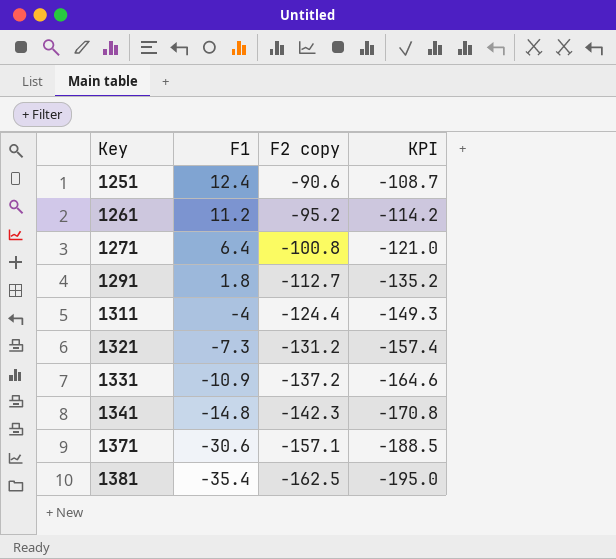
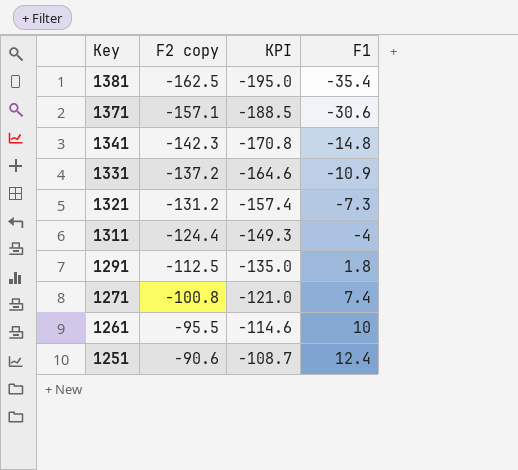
row order: Key ascending -> Key descending
column F1 | position: 2 -> 4
1291 | F2 copy: -112.7 -> -112.5
1291 | KPI: -135.2 -> -135.0
1271 | F1: 6.4 -> 7.4
1261 | F2 copy: -95.2 -> -95.5
1261 | KPI: -114.2 -> -114.6
1261 | F1: 11.2 -> 10

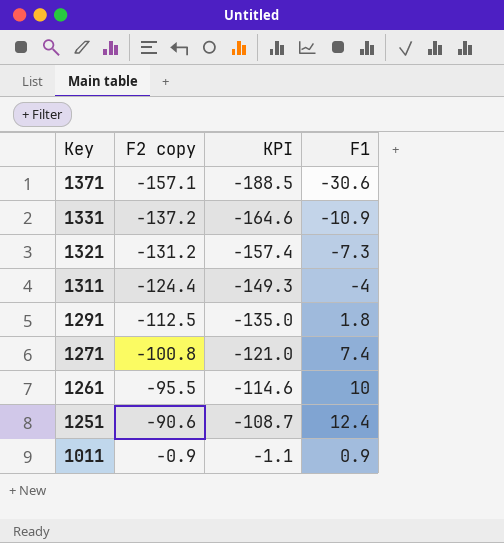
row 1381: -162.5 | -195.0 | -35.4 -> none
row 1341: -142.3 | -170.8 | -14.8 -> none
row 1011: none -> -0.9 | -1.1 | 0.9

